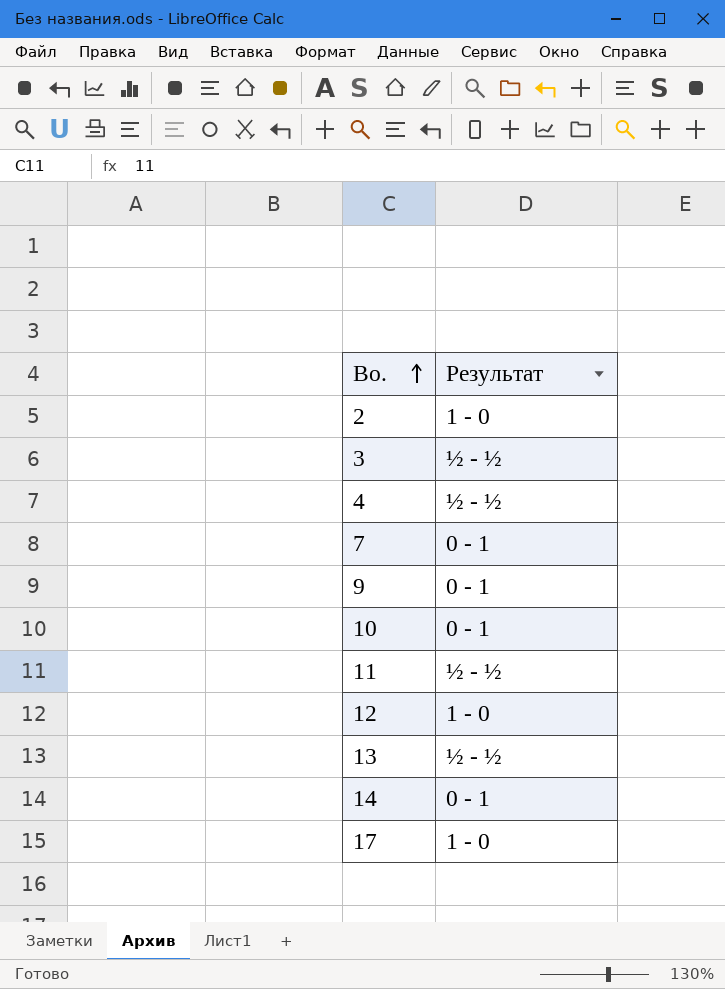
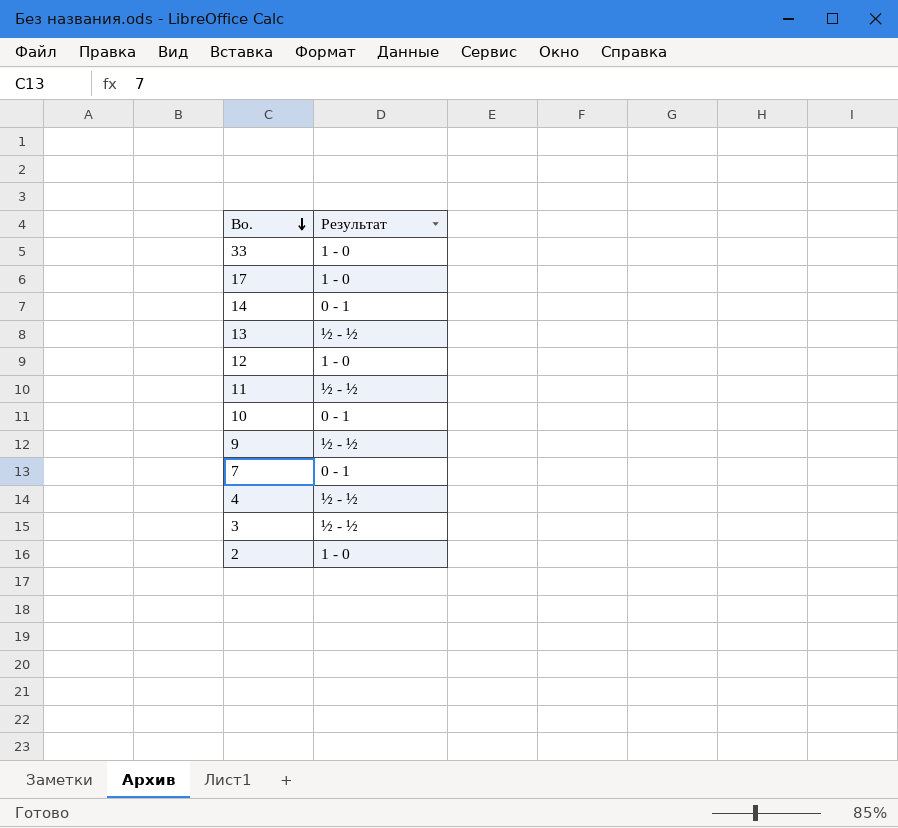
row order: Bo. ascending -> Bo. descending
row 33: none -> 1 - 0
9 | Результат: 0 - 1 -> ½ - ½

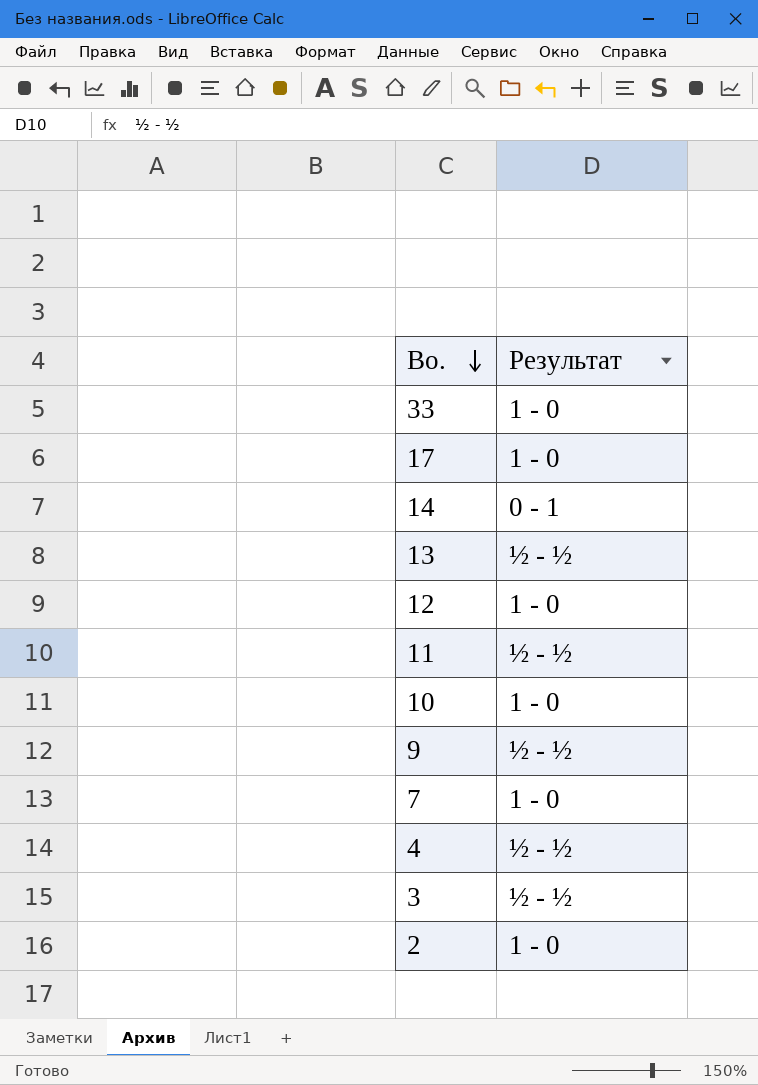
10 | Результат: 0 - 1 -> 1 - 0
7 | Результат: 0 - 1 -> 1 - 0

